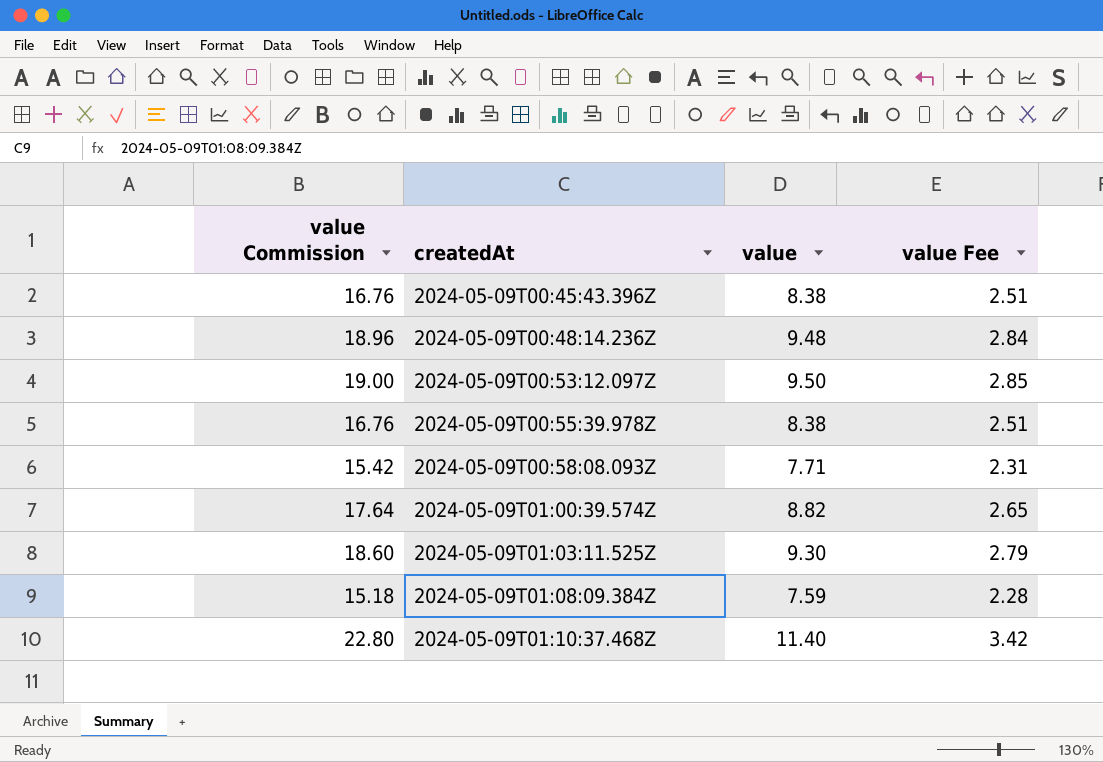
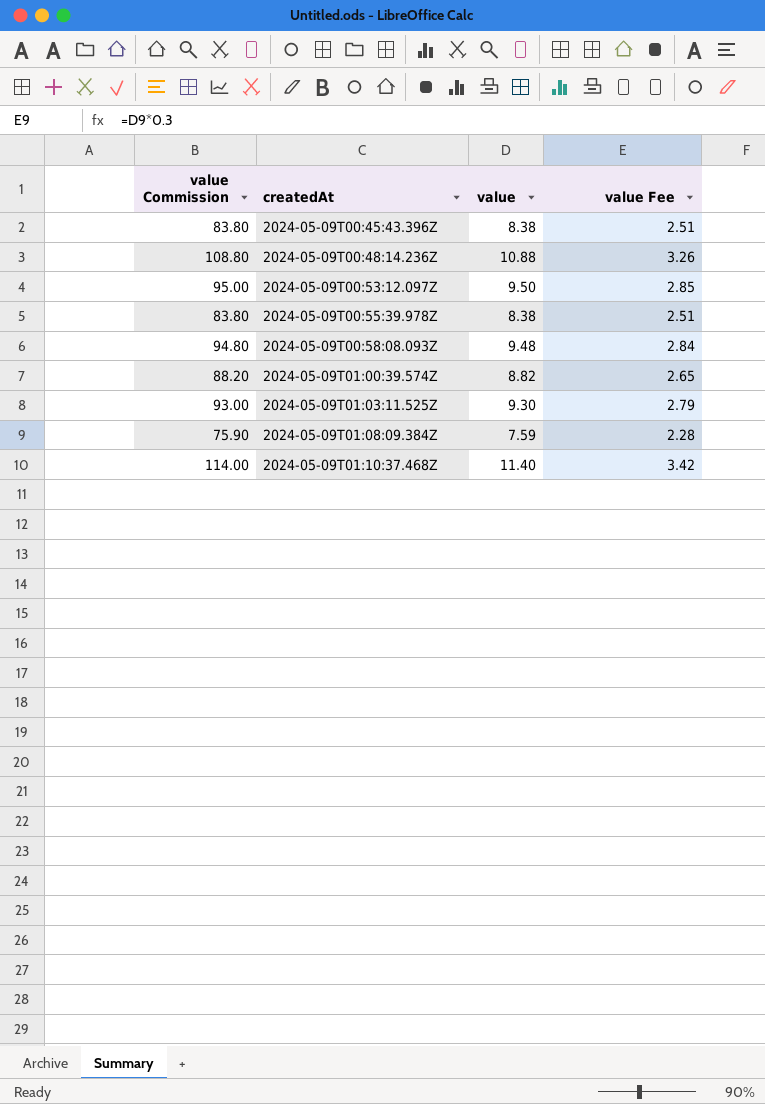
column value Commission | formula: [value] * 2 -> [value] * 10
2024-05-09T00:48:14.236Z | value: 9.48 -> 10.88
2024-05-09T00:48:14.236Z | value Fee: 2.84 -> 3.26
2024-05-09T00:58:08.093Z | value: 7.71 -> 9.48
2024-05-09T00:58:08.093Z | value Fee: 2.31 -> 2.84

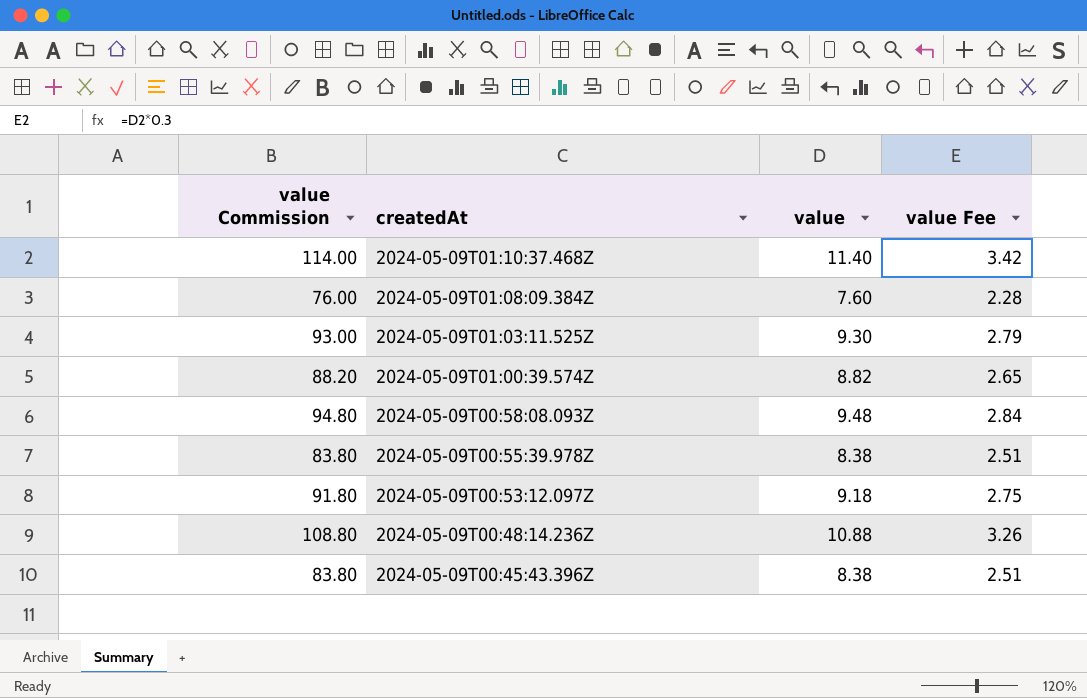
row order: createdAt ascending -> createdAt descending
2024-05-09T01:08:09.384Z | value Commission: 75.90 -> 76.00
2024-05-09T01:08:09.384Z | value: 7.59 -> 7.60
2024-05-09T00:53:12.097Z | value Commission: 95.00 -> 91.80
2024-05-09T00:53:12.097Z | value: 9.50 -> 9.18
2024-05-09T00:53:12.097Z | value Fee: 2.85 -> 2.75

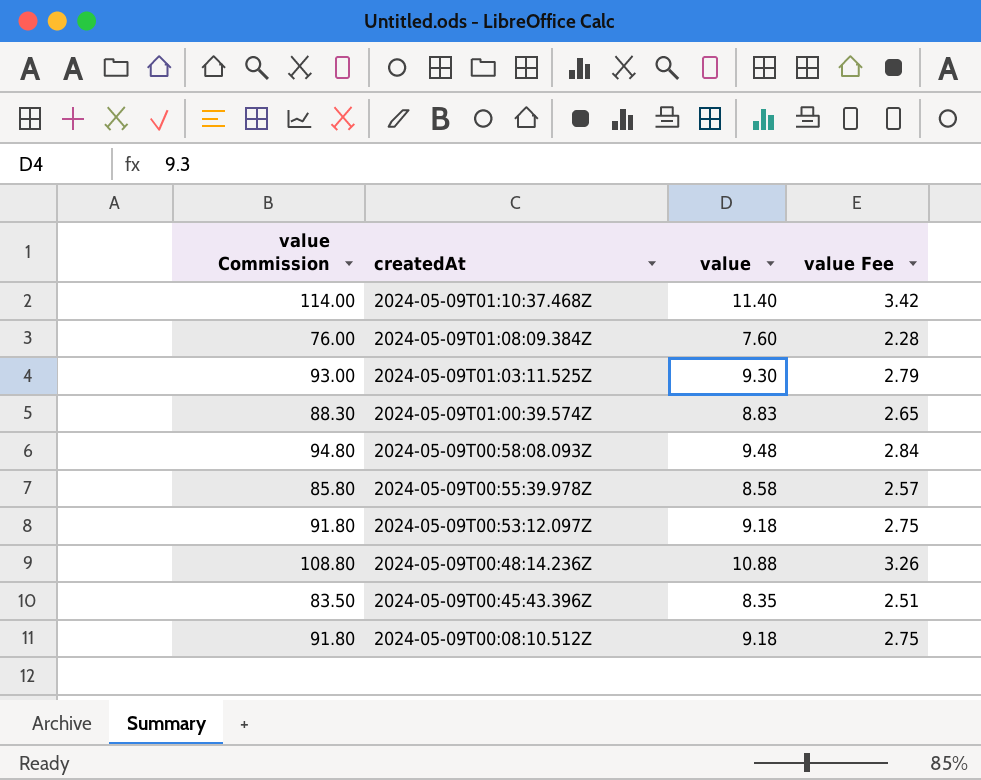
2024-05-09T01:00:39.574Z | value Commission: 88.20 -> 88.30
2024-05-09T01:00:39.574Z | value: 8.82 -> 8.83
2024-05-09T00:55:39.978Z | value Commission: 83.80 -> 85.80
2024-05-09T00:55:39.978Z | value: 8.38 -> 8.58
2024-05-09T00:55:39.978Z | value Fee: 2.51 -> 2.57
2024-05-09T00:45:43.396Z | value Commission: 83.80 -> 83.50
2024-05-09T00:45:43.396Z | value: 8.38 -> 8.35
row 2024-05-09T00:08:10.512Z: none -> 91.80 | 9.18 | 2.75

